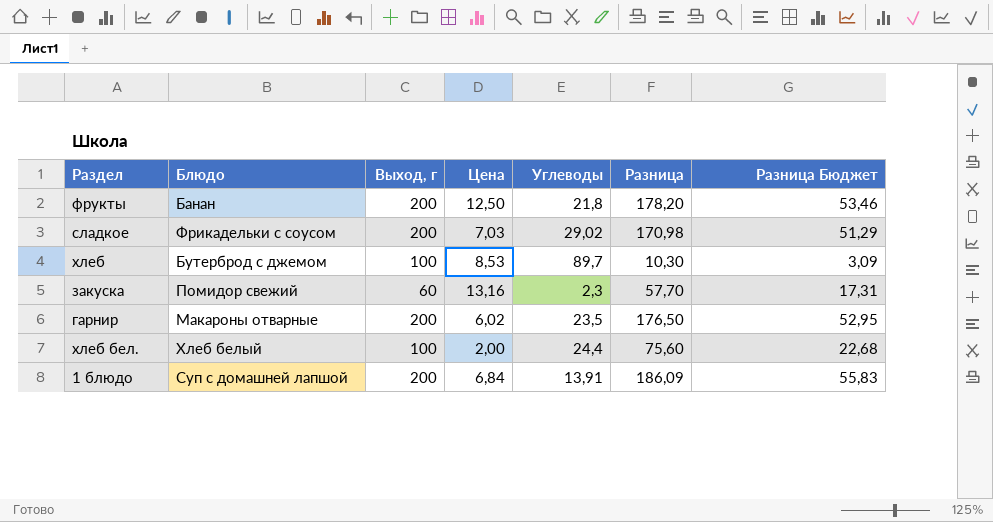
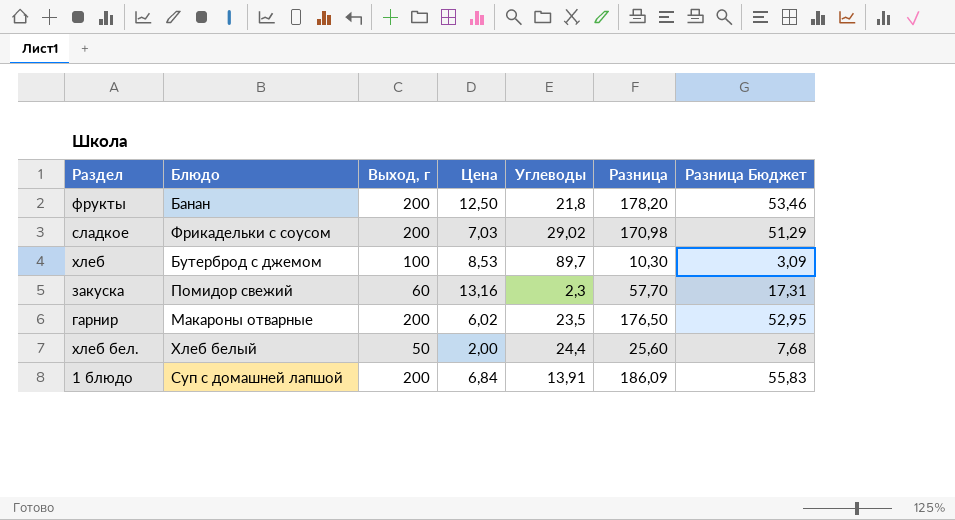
хлеб бел. | Выход, г: 100 -> 50
хлеб бел. | Разница: 75,60 -> 25,60
хлеб бел. | Разница Бюджет: 22,68 -> 7,68

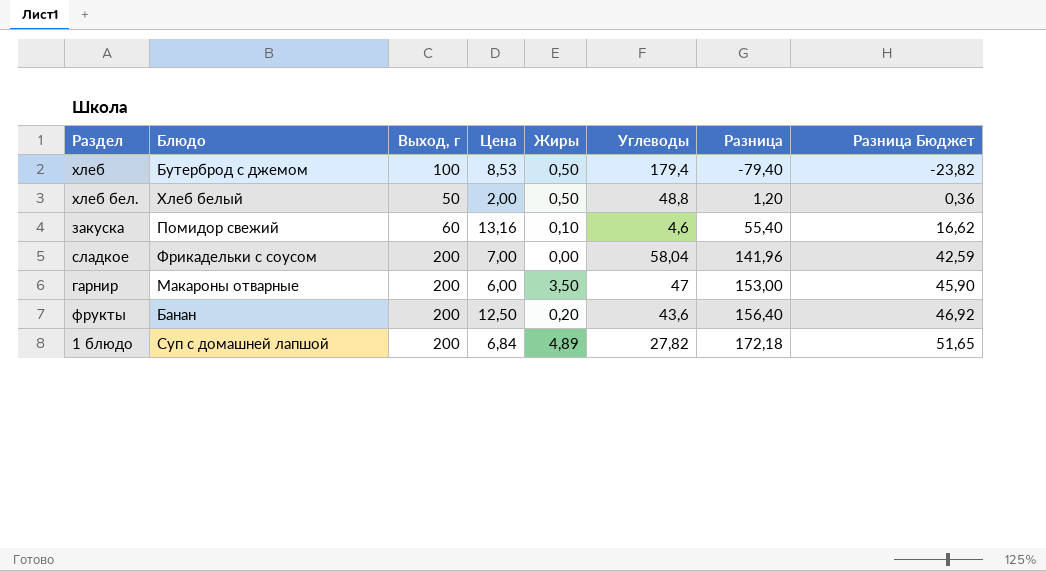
row order: none -> Разница ascending
column Жиры | position: none -> 5
хлеб | Углеводы: 89,7 -> 179,4
хлеб | Разница: 10,30 -> -79,40
хлеб | Разница Бюджет: 3,09 -> -23,82
хлеб бел. | Углеводы: 24,4 -> 48,8
хлеб бел. | Разница: 25,60 -> 1,20
хлеб бел. | Разница Бюджет: 7,68 -> 0,36
закуска | Углеводы: 2,3 -> 4,6
закуска | Разница: 57,70 -> 55,40
закуска | Разница Бюджет: 17,31 -> 16,62
сладкое | Цена: 7,03 -> 7,00
сладкое | Углеводы: 29,02 -> 58,04
сладкое | Разница: 170,98 -> 141,96
сладкое | Разница Бюджет: 51,29 -> 42,59
гарнир | Цена: 6,02 -> 6,00
гарнир | Углеводы: 23,5 -> 47
гарнир | Разница: 176,50 -> 153,00
гарнир | Разница Бюджет: 52,95 -> 45,90
фрукты | Углеводы: 21,8 -> 43,6
фрукты | Разница: 178,20 -> 156,40
фрукты | Разница Бюджет: 53,46 -> 46,92
1 блюдо | Углеводы: 13,91 -> 27,82
1 блюдо | Разница: 186,09 -> 172,18
1 блюдо | Разница Бюджет: 55,83 -> 51,65

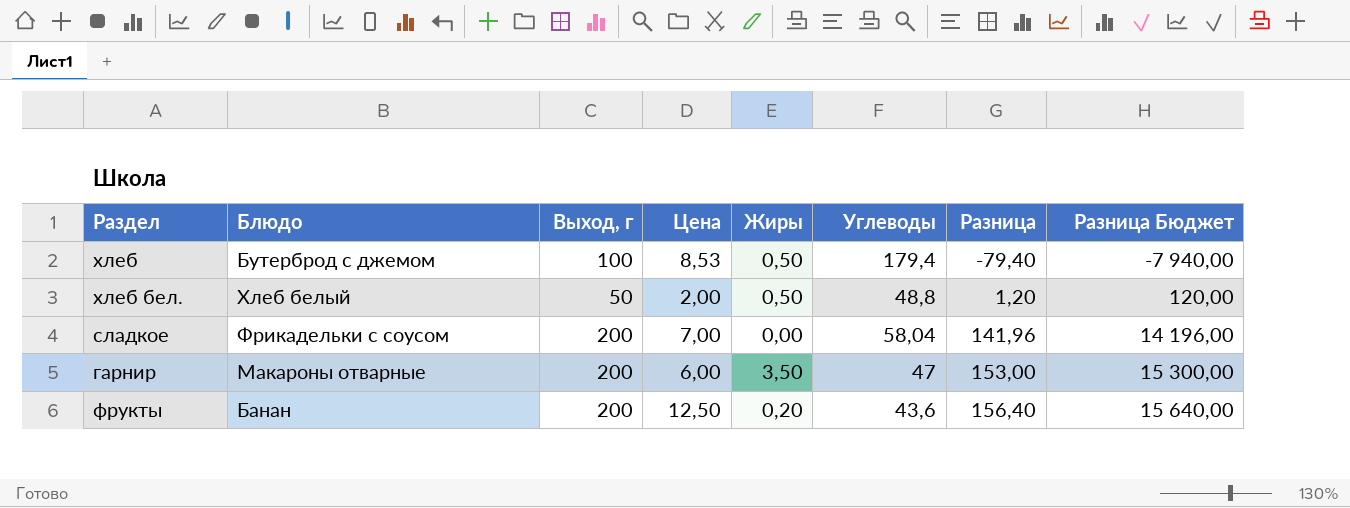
column Разница Бюджет | formula: [Разница] * 0,3 -> [Разница] * 100
row закуска: Помидор свежий | 60 | 13,16 | 0,10 | 4,6 | 55,40 | 16,62 -> none
row 1 блюдо: Суп с домашней лапшой | 200 | 6,84 | 4,89 | 27,82 | 172,18 | 51,65 -> none

